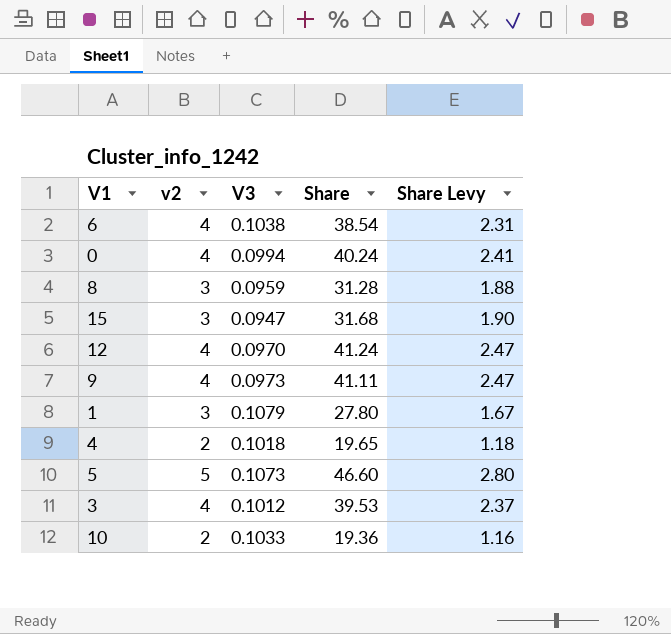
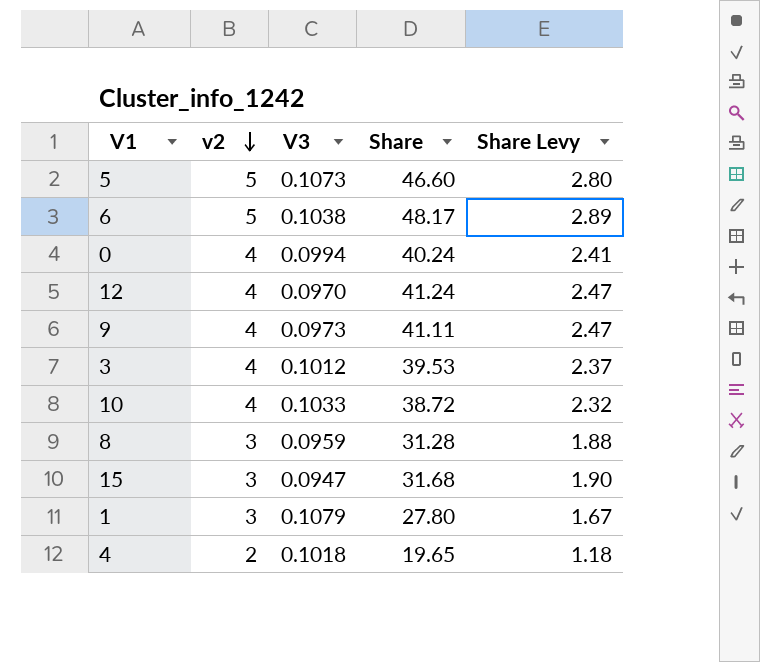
row order: none -> v2 descending
6 | v2: 4 -> 5
6 | Share: 38.54 -> 48.17
6 | Share Levy: 2.31 -> 2.89
10 | v2: 2 -> 4
10 | Share: 19.36 -> 38.72
10 | Share Levy: 1.16 -> 2.32

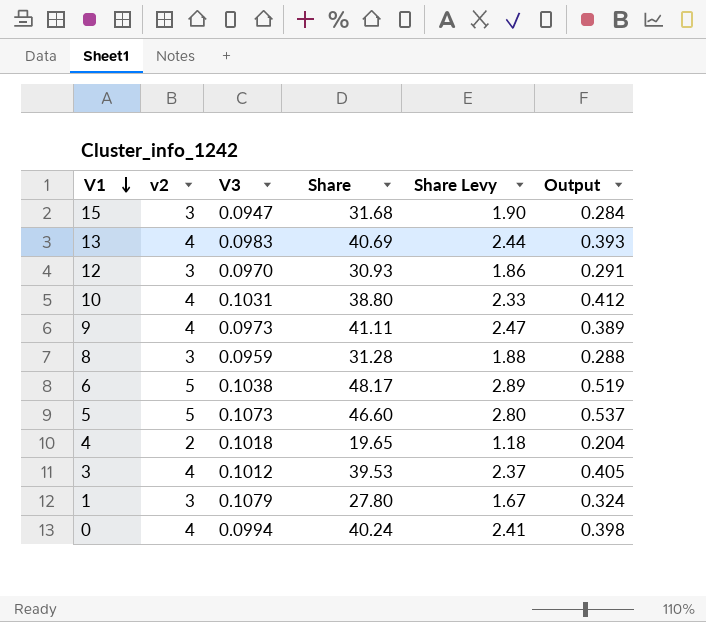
row order: v2 descending -> V1 descending
column Output | formula: none -> [v2] * [V3]
row 13: none -> 4 | 0.0983 | 40.69 | 2.44 | 0.393
12 | v2: 4 -> 3
12 | Share: 41.24 -> 30.93
12 | Share Levy: 2.47 -> 1.86
10 | V3: 0.1033 -> 0.1031
10 | Share: 38.72 -> 38.80
10 | Share Levy: 2.32 -> 2.33

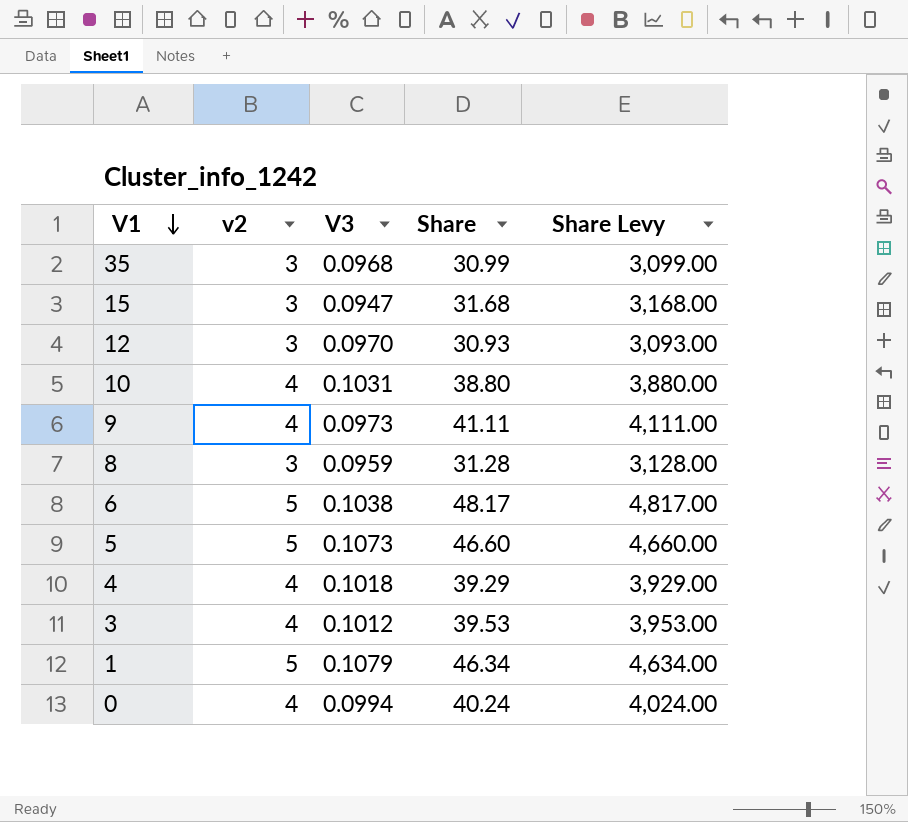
column Output | formula: [v2] * [V3] -> none
column Share Levy | formula: [Share] * 0.06 -> [Share] * 100
row 13: 4 | 0.0983 | 40.69 | 2.44 | 0.393 -> none
row 35: none -> 3 | 0.0968 | 30.99 | 3,099.00
4 | v2: 2 -> 4
4 | Share: 19.65 -> 39.29
1 | v2: 3 -> 5
1 | Share: 27.80 -> 46.34

